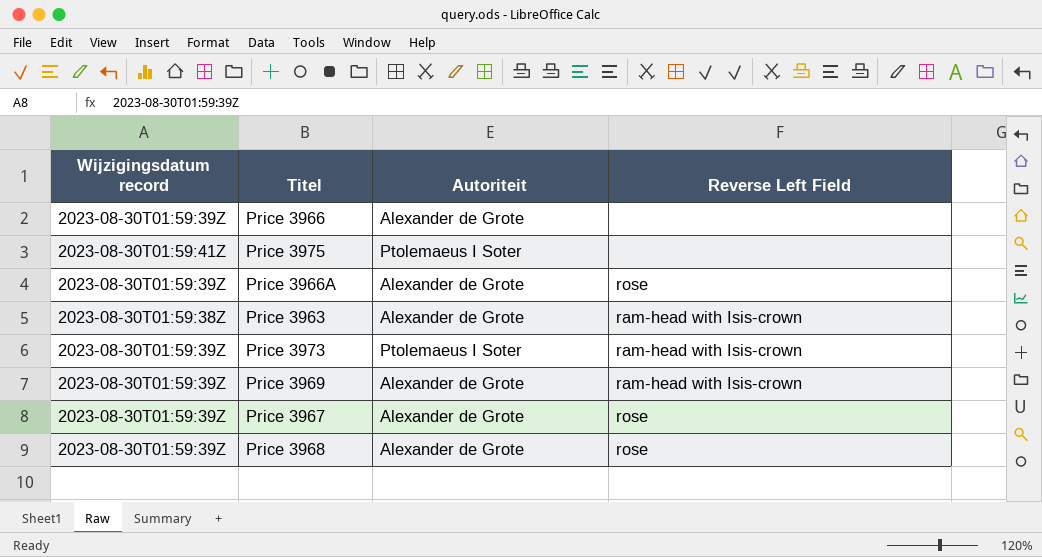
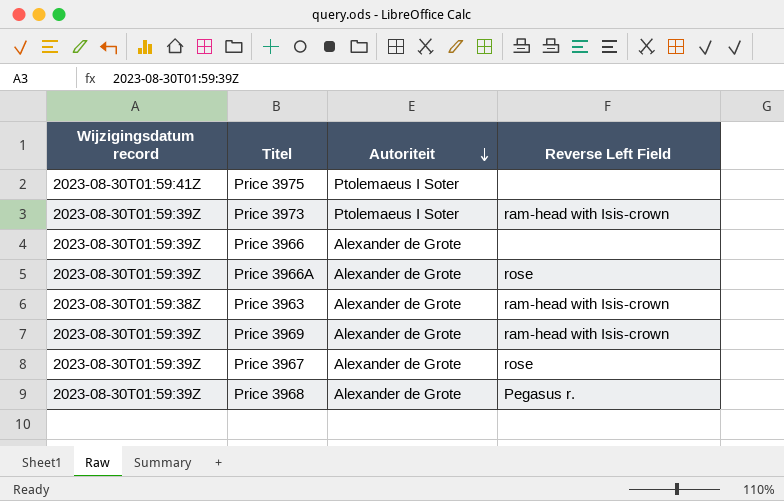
row order: none -> Autoriteit descending
Price 3968 | Reverse Left Field: rose -> Pegasus r.

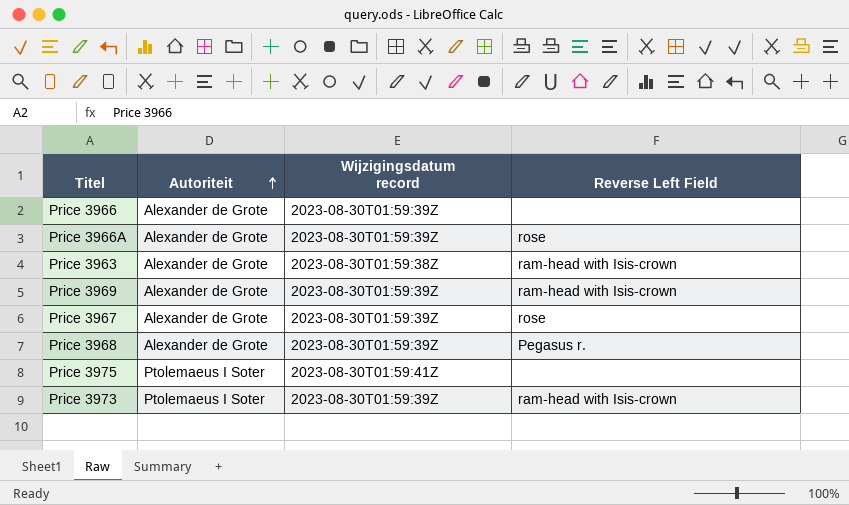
row order: Autoriteit descending -> Autoriteit ascending
column Wijzigingsdatum record | position: 1 -> 3

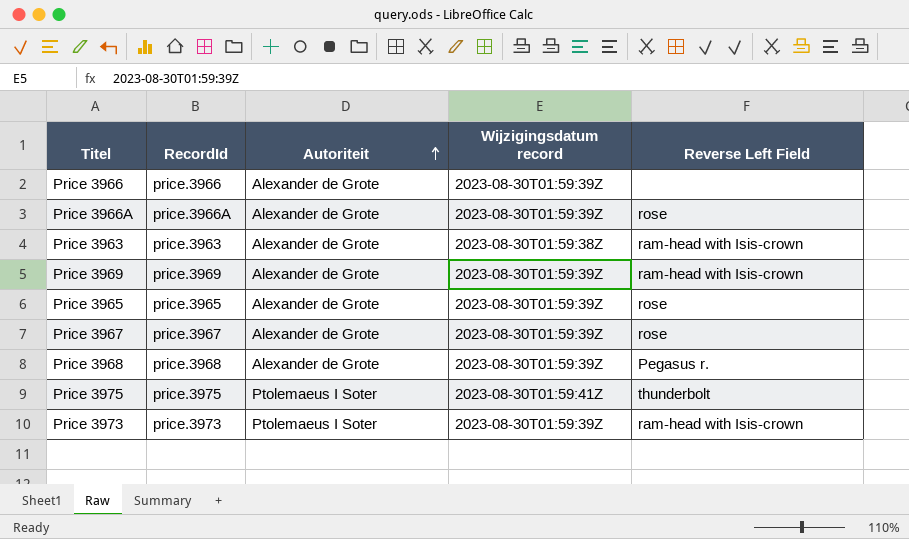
column RecordId | position: none -> 2
row Price 3965: none -> price.3965 | Alexander de Grote | 2023-08-30T01:59:39Z | rose
Price 3975 | Reverse Left Field: none -> thunderbolt

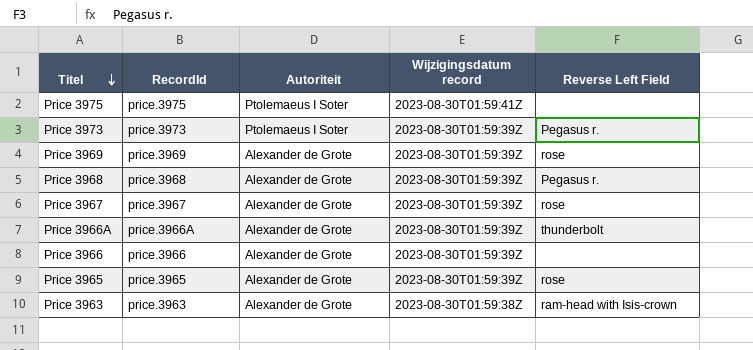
row order: Autoriteit ascending -> Titel descending
Price 3975 | Reverse Left Field: thunderbolt -> none
Price 3973 | Reverse Left Field: ram-head with Isis-crown -> Pegasus r.
Price 3969 | Reverse Left Field: ram-head with Isis-crown -> rose
Price 3966A | Reverse Left Field: rose -> thunderbolt

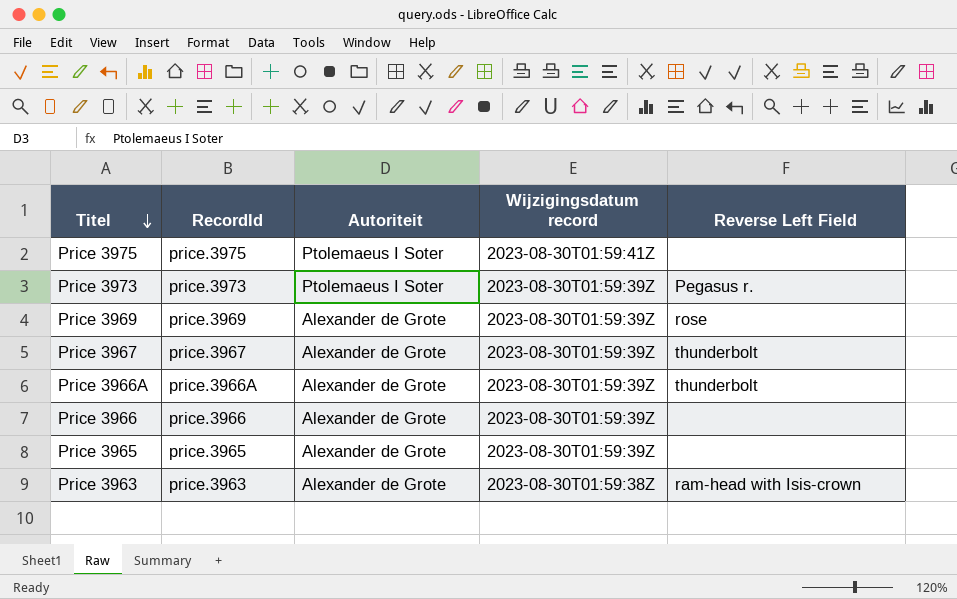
row Price 3968: price.3968 | Alexander de Grote | 2023-08-30T01:59:39Z | Pegasus r. -> none
Price 3967 | Reverse Left Field: rose -> thunderbolt
Price 3965 | Reverse Left Field: rose -> none

